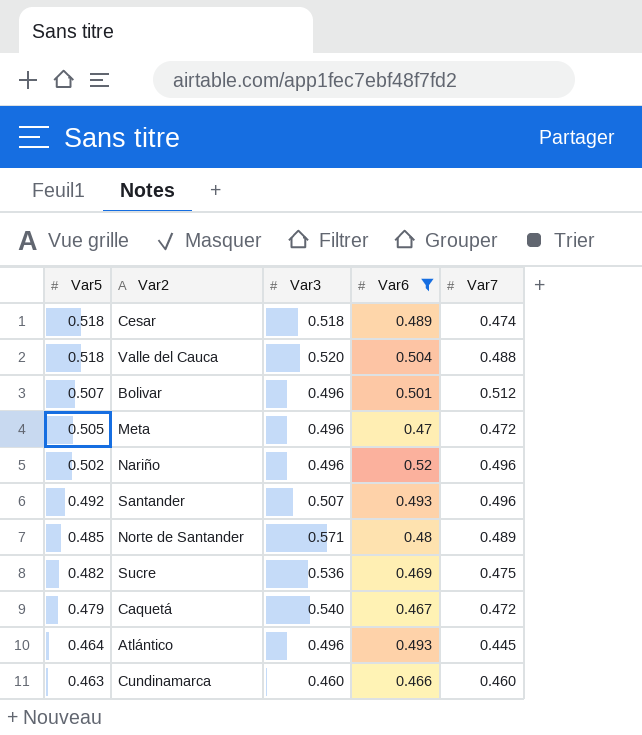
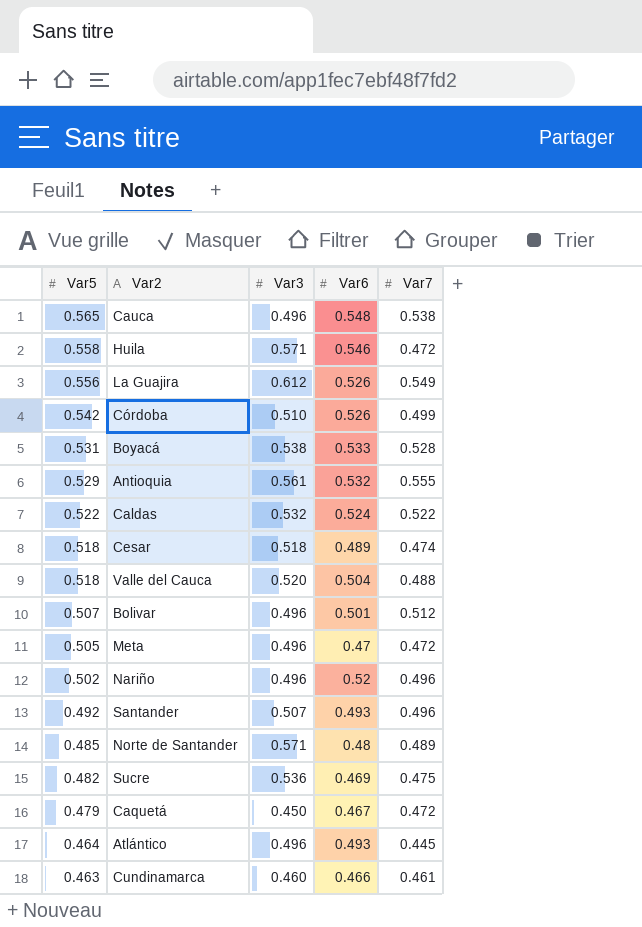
filter: Var6 <= 0.52 -> none
Caquetá | Var3: 0.540 -> 0.450
Cundinamarca | Var7: 0.460 -> 0.461

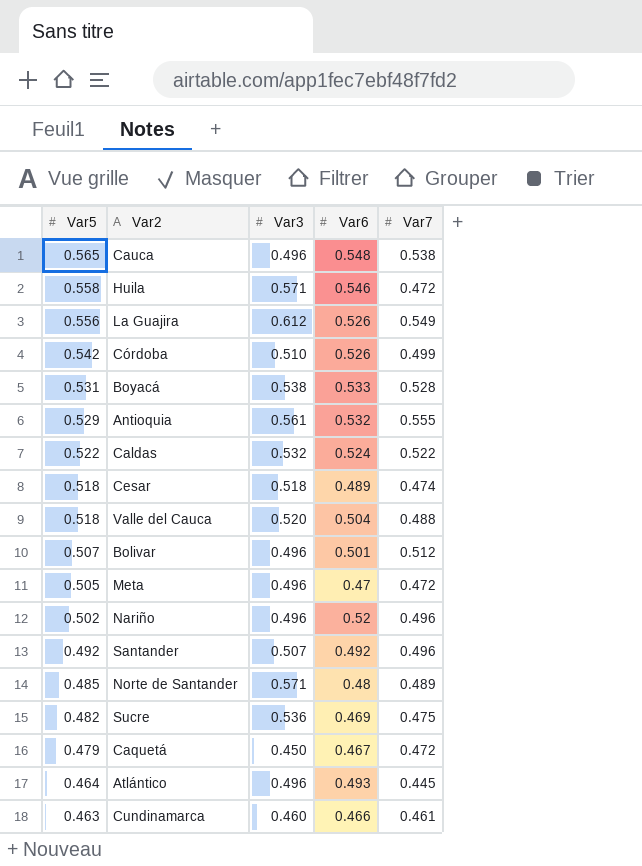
Santander | Var6: 0.493 -> 0.492

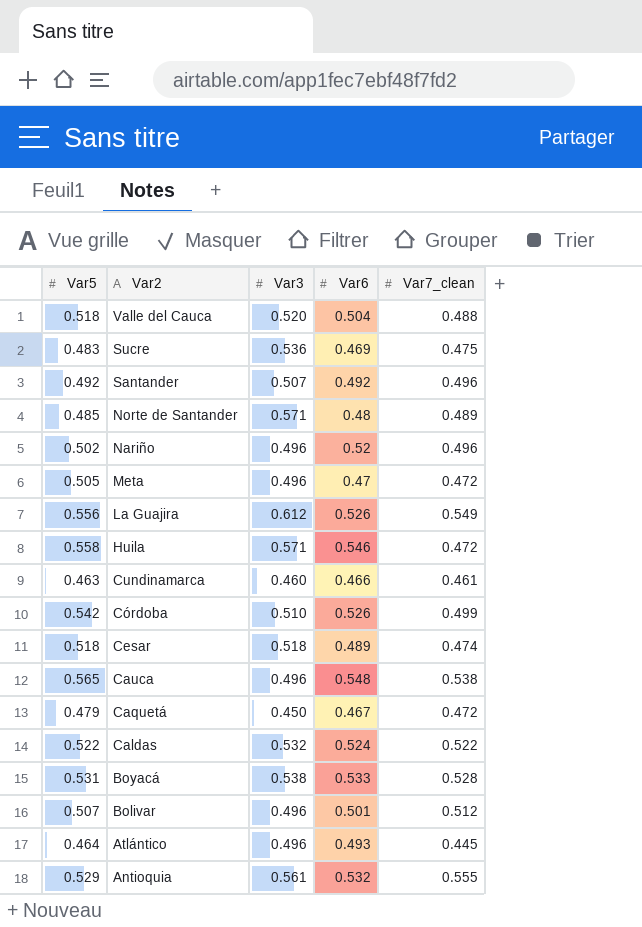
row order: Var5 descending -> Var2 descending
column name: Var7 -> Var7_clean
Sucre | Var5: 0.482 -> 0.483

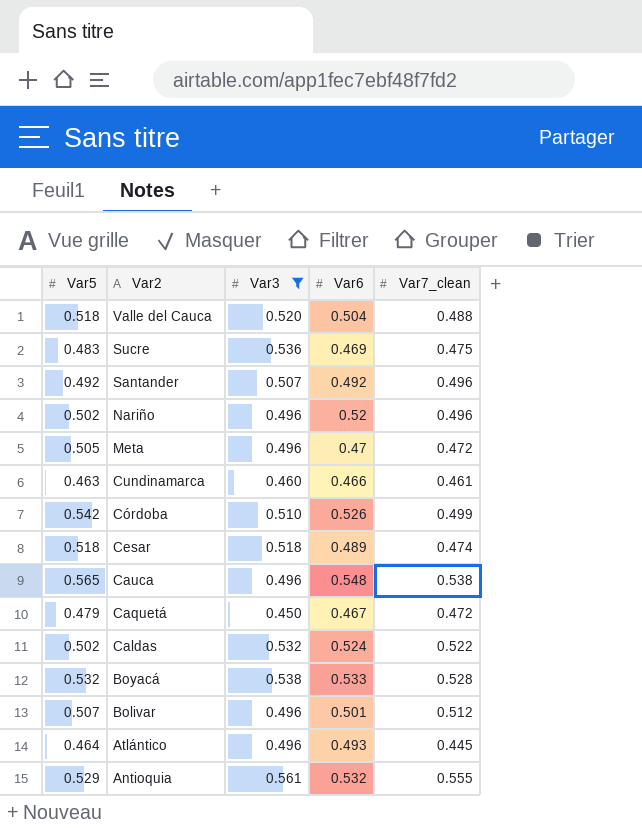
filter: none -> Var3 <= 0.561
Caldas | Var5: 0.522 -> 0.502
Boyacá | Var5: 0.531 -> 0.532

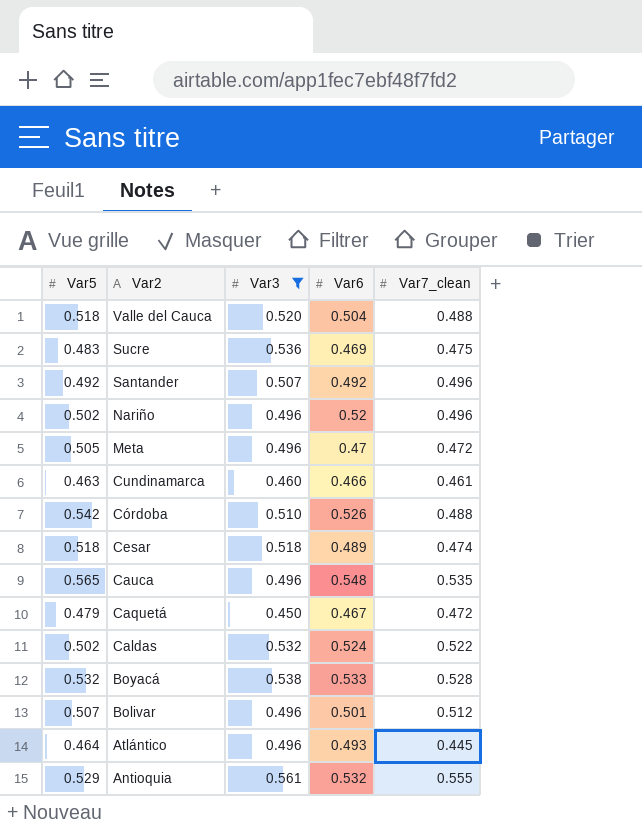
Córdoba | Var7_clean: 0.499 -> 0.488
Cauca | Var7_clean: 0.538 -> 0.535

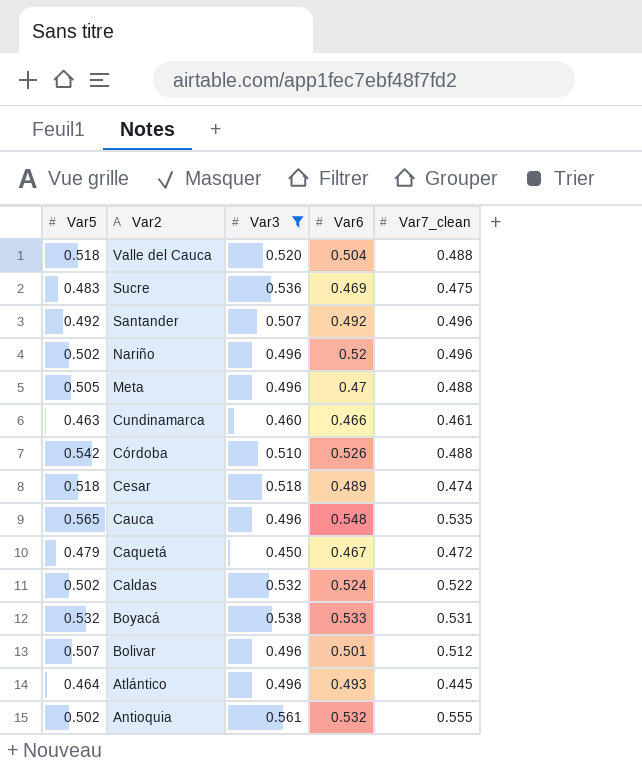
Meta | Var7_clean: 0.472 -> 0.488
Boyacá | Var7_clean: 0.528 -> 0.531
Antioquia | Var5: 0.529 -> 0.502

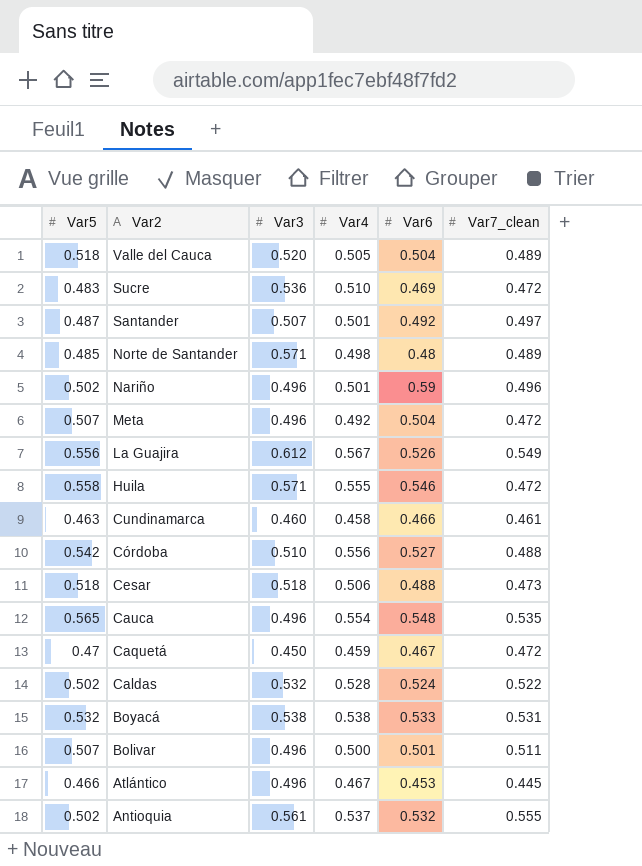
filter: Var3 <= 0.561 -> none
column Var4 | position: none -> 4
Valle del Cauca | Var7_clean: 0.488 -> 0.489
Sucre | Var7_clean: 0.475 -> 0.472
Santander | Var5: 0.492 -> 0.487
Santander | Var7_clean: 0.496 -> 0.497
Nariño | Var6: 0.52 -> 0.59
Meta | Var5: 0.505 -> 0.507
Meta | Var6: 0.47 -> 0.504
Meta | Var7_clean: 0.488 -> 0.472
Córdoba | Var6: 0.526 -> 0.527
Cesar | Var6: 0.489 -> 0.488
Cesar | Var7_clean: 0.474 -> 0.473
Caquetá | Var5: 0.479 -> 0.47
Bolivar | Var7_clean: 0.512 -> 0.511
Atlántico | Var5: 0.464 -> 0.466
Atlántico | Var6: 0.493 -> 0.453

